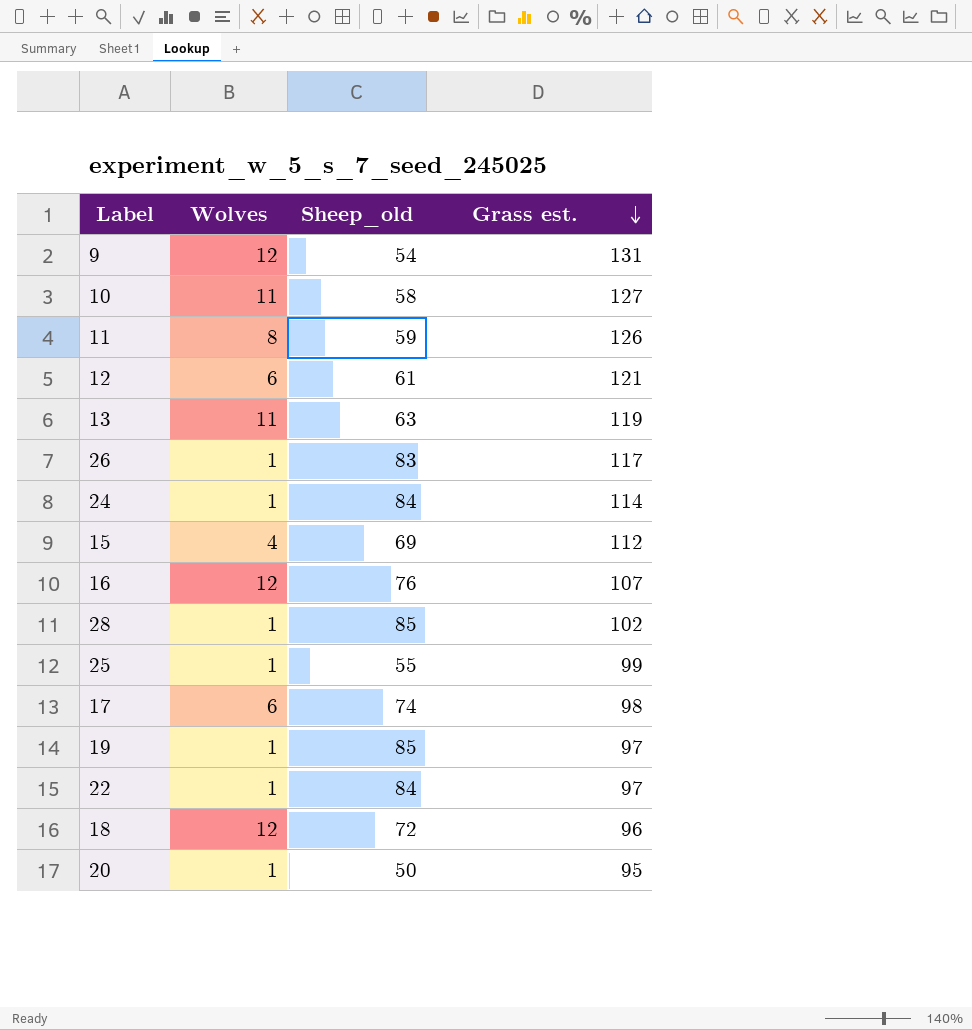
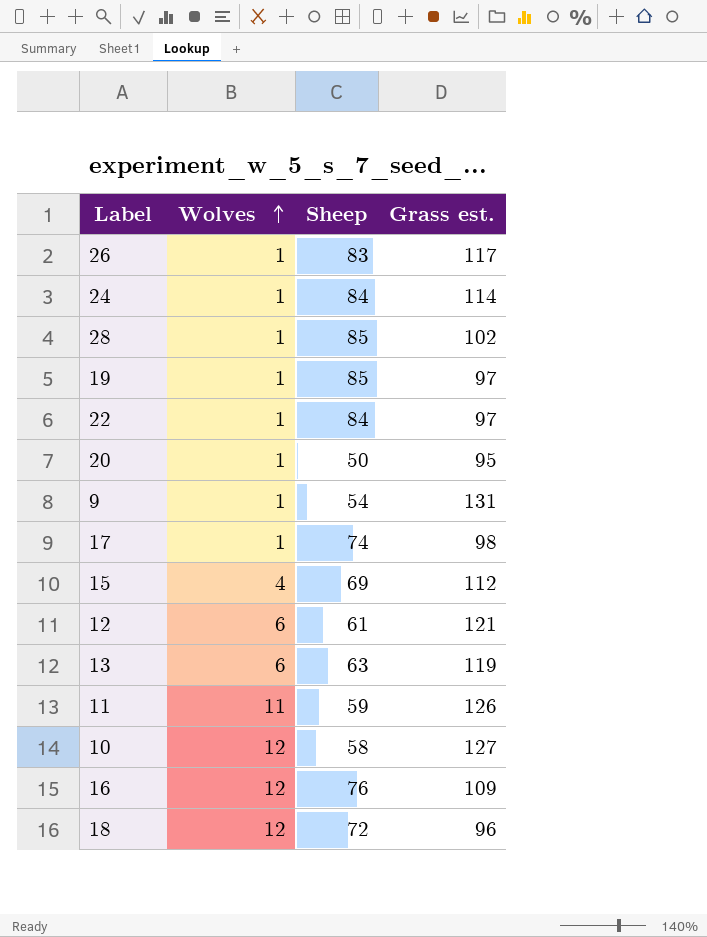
row order: Grass est. descending -> Wolves ascending
column name: Sheep_old -> Sheep
row 25: 1 | 55 | 99 -> none
9 | Wolves: 12 -> 1
17 | Wolves: 6 -> 1
13 | Wolves: 11 -> 6
11 | Wolves: 8 -> 11
10 | Wolves: 11 -> 12
16 | Grass est.: 107 -> 109

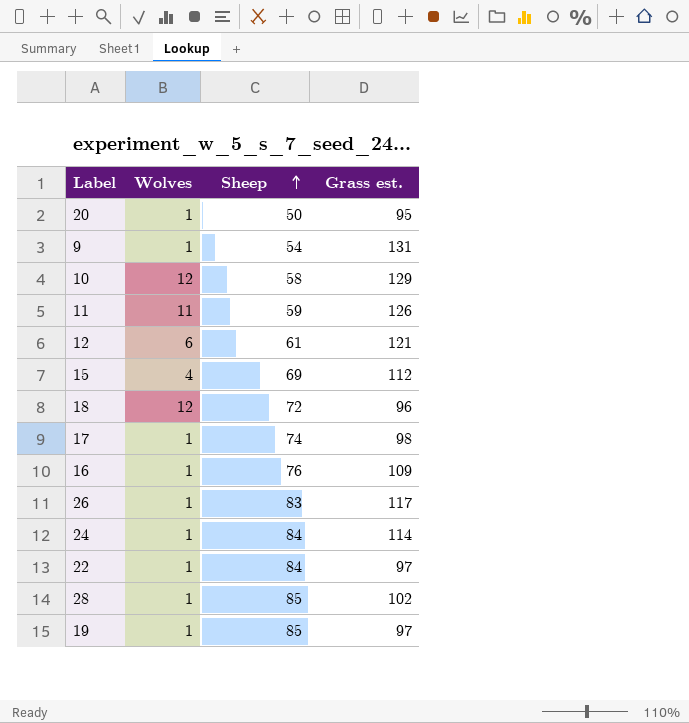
row order: Wolves ascending -> Sheep ascending
row 13: 6 | 63 | 119 -> none
10 | Grass est.: 127 -> 129
16 | Wolves: 12 -> 1

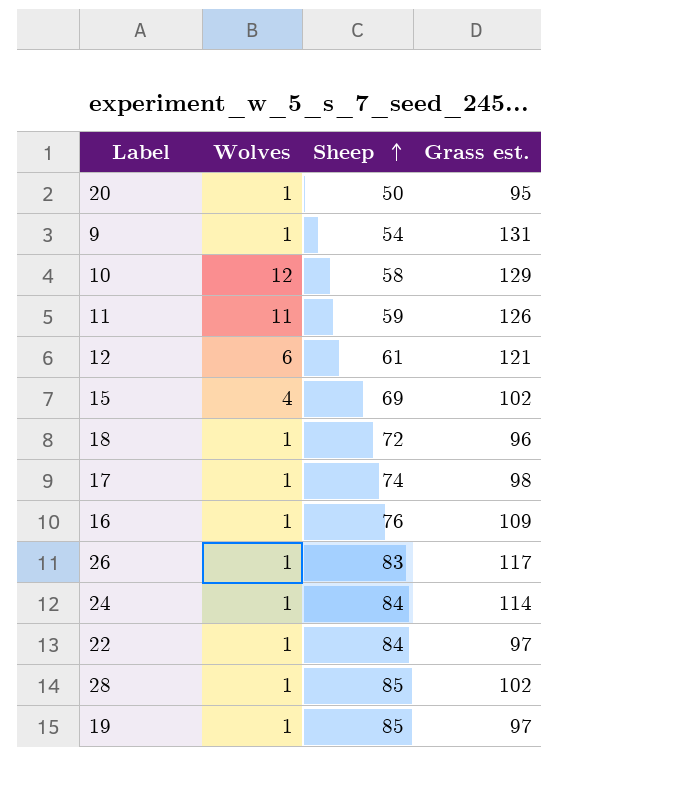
15 | Grass est.: 112 -> 102
18 | Wolves: 12 -> 1

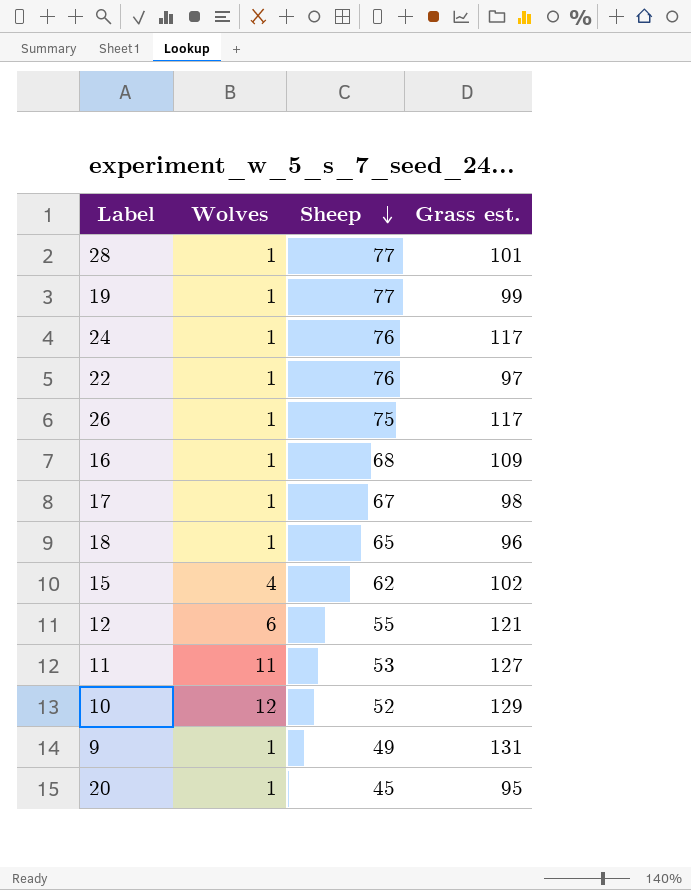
row order: Sheep ascending -> Sheep descending
28 | Sheep: 85 -> 77
28 | Grass est.: 102 -> 101
19 | Sheep: 85 -> 77
19 | Grass est.: 97 -> 99
24 | Sheep: 84 -> 76
24 | Grass est.: 114 -> 117
22 | Sheep: 84 -> 76
26 | Sheep: 83 -> 75
16 | Sheep: 76 -> 68
17 | Sheep: 74 -> 67
18 | Sheep: 72 -> 65
15 | Sheep: 69 -> 62
12 | Sheep: 61 -> 55
11 | Sheep: 59 -> 53
11 | Grass est.: 126 -> 127
10 | Sheep: 58 -> 52
9 | Sheep: 54 -> 49
20 | Sheep: 50 -> 45

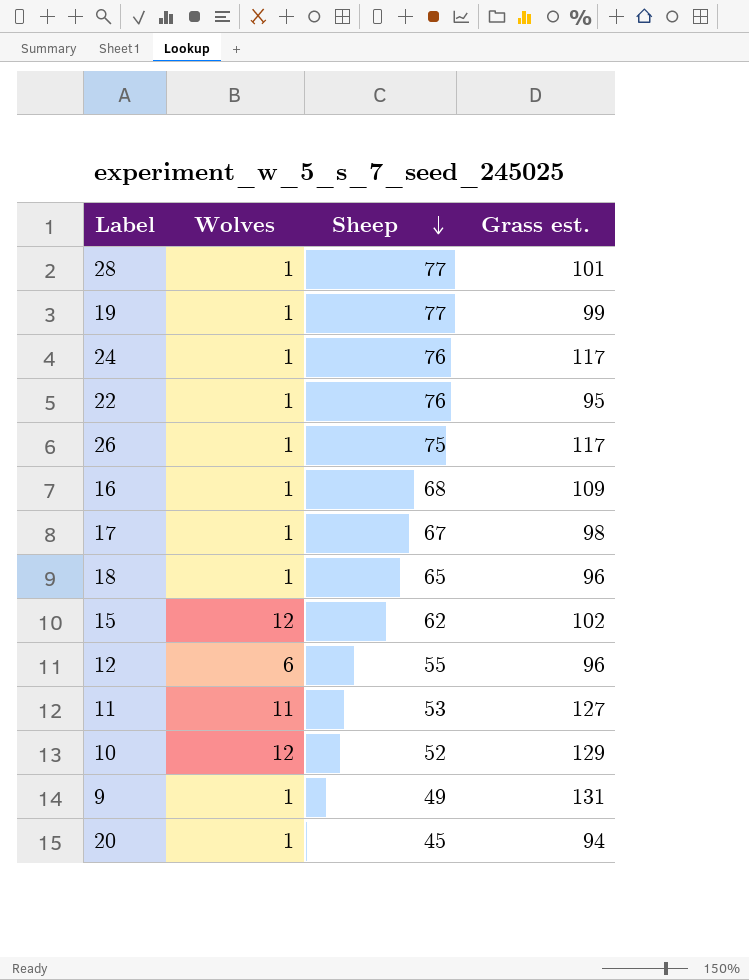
22 | Grass est.: 97 -> 95
15 | Wolves: 4 -> 12
12 | Grass est.: 121 -> 96
20 | Grass est.: 95 -> 94

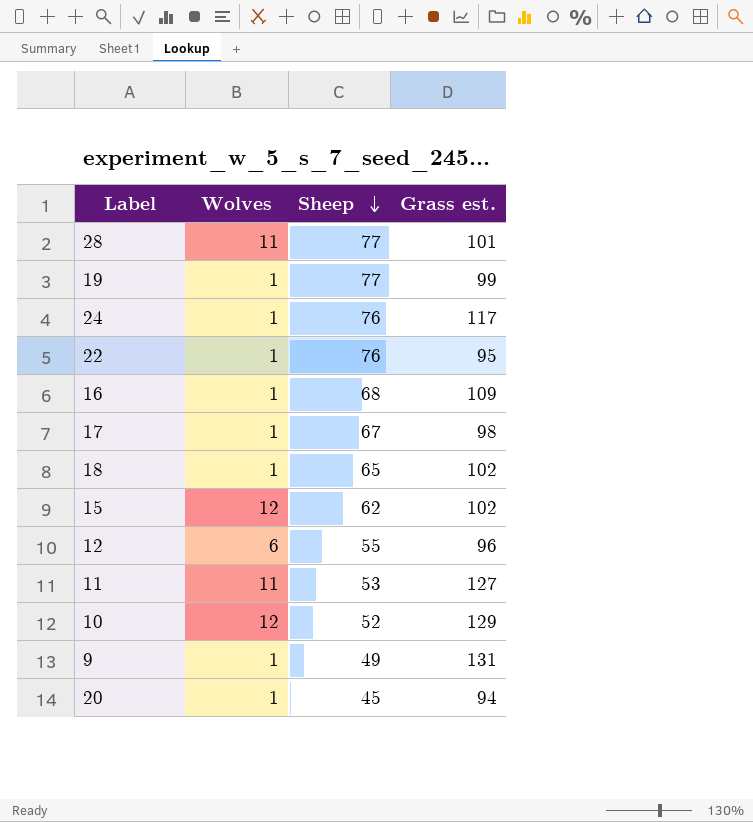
row 26: 1 | 75 | 117 -> none
28 | Wolves: 1 -> 11
18 | Grass est.: 96 -> 102

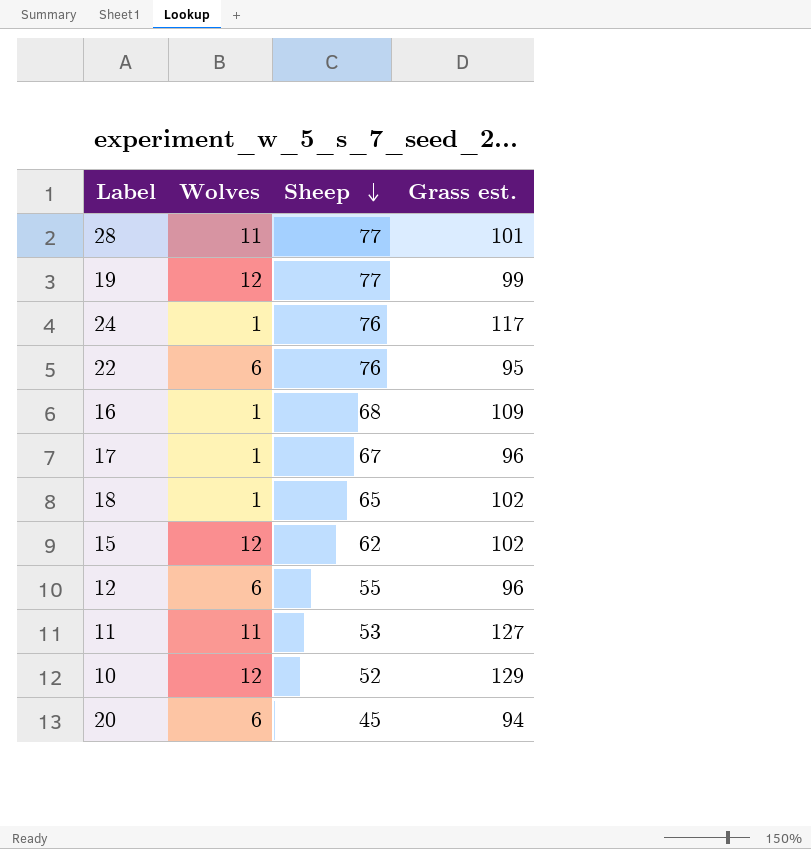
row 9: 1 | 49 | 131 -> none
19 | Wolves: 1 -> 12
22 | Wolves: 1 -> 6
17 | Grass est.: 98 -> 96
20 | Wolves: 1 -> 6

